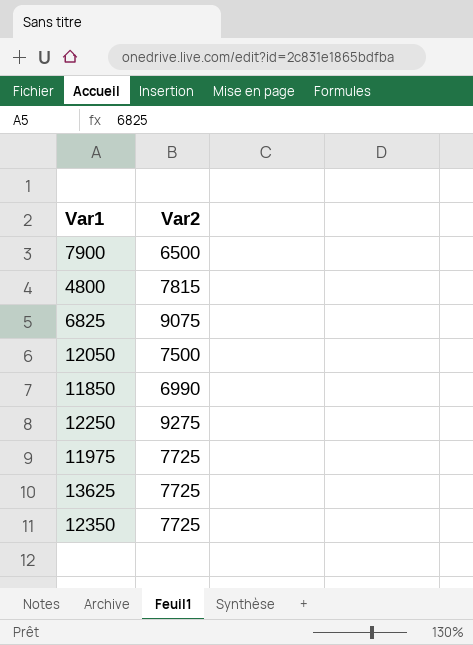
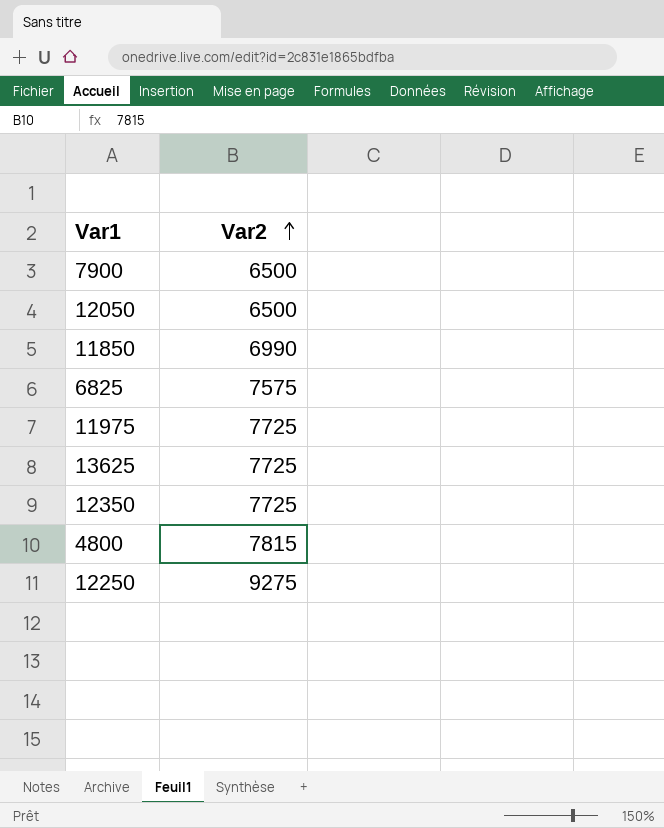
row order: none -> Var2 ascending
12050 | Var2: 7500 -> 6500
6825 | Var2: 9075 -> 7575

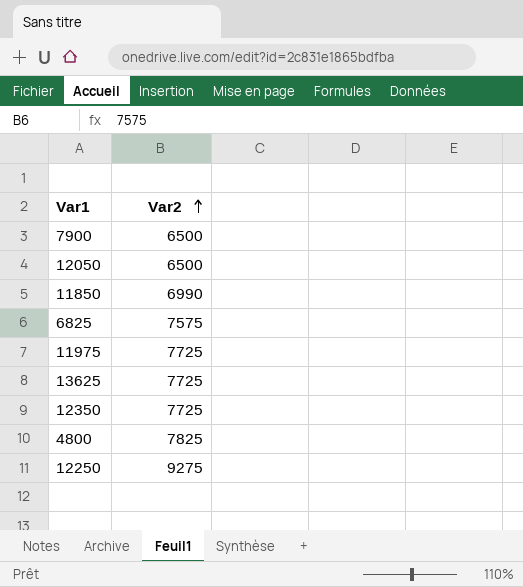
4800 | Var2: 7815 -> 7825

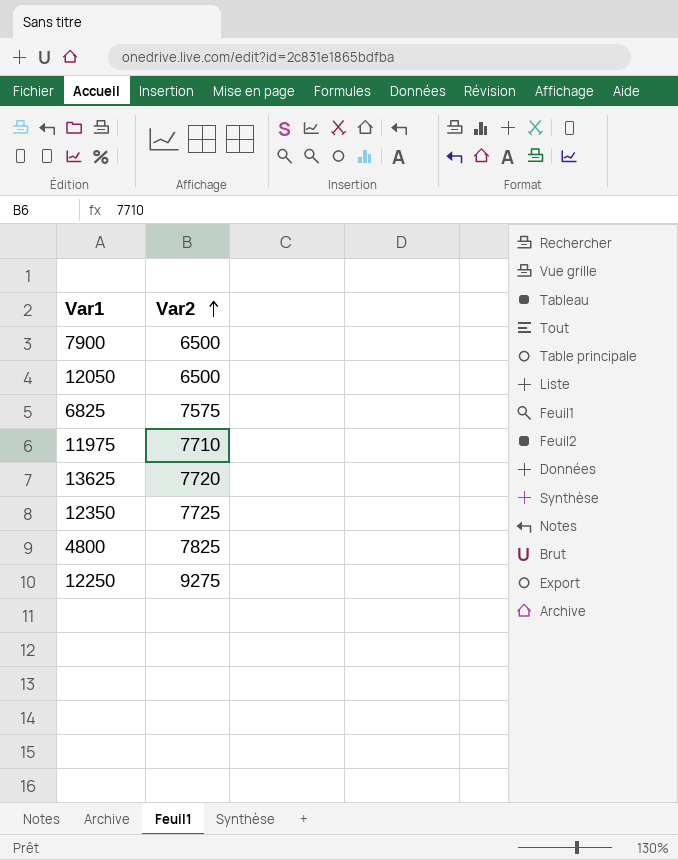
row 11850: 6990 -> none
11975 | Var2: 7725 -> 7710
13625 | Var2: 7725 -> 7720

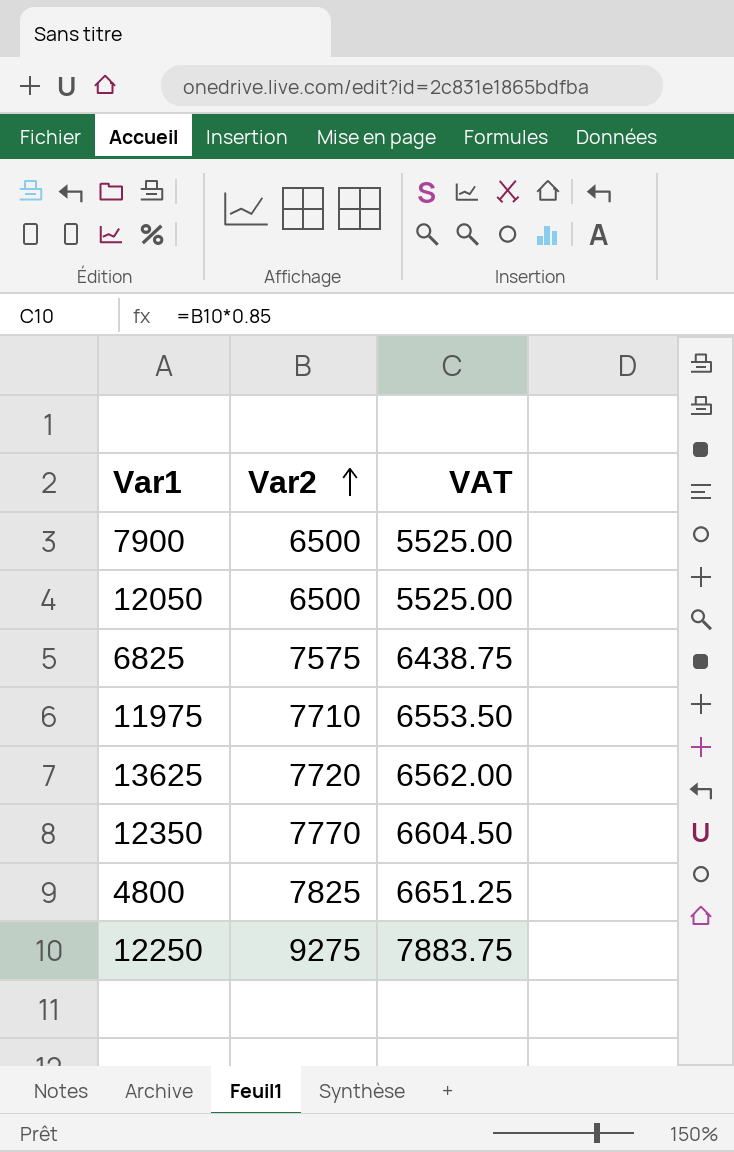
column VAT | formula: none -> [Var2] * 0.85
12350 | Var2: 7725 -> 7770

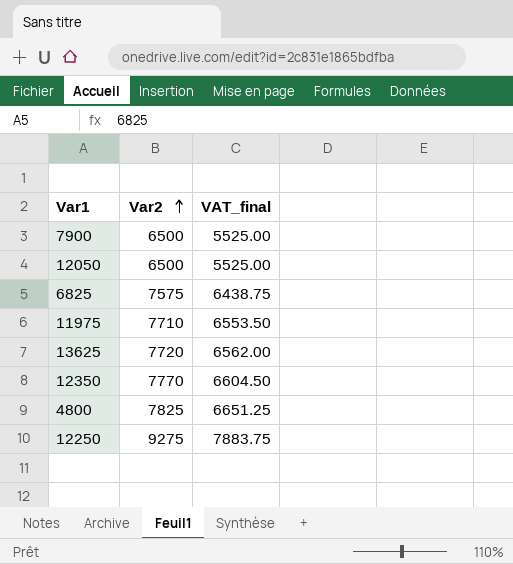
column name: VAT -> VAT_final

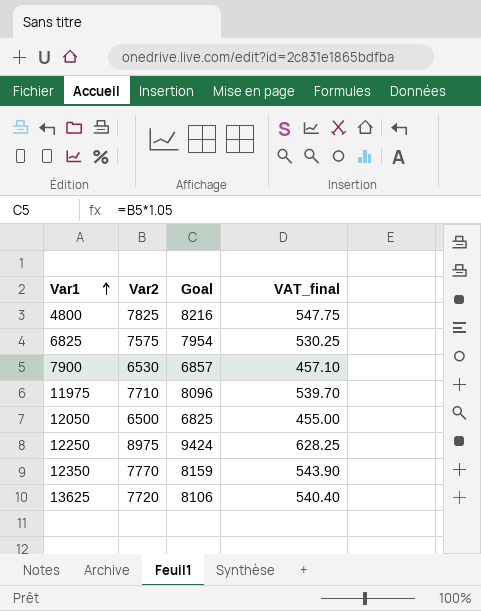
row order: Var2 ascending -> Var1 ascending
column Goal | formula: none -> [Var2] * 1.05
column VAT_final | formula: [Var2] * 0.85 -> [Var2] * 0.07
7900 | Var2: 6500 -> 6530
12250 | Var2: 9275 -> 8975

